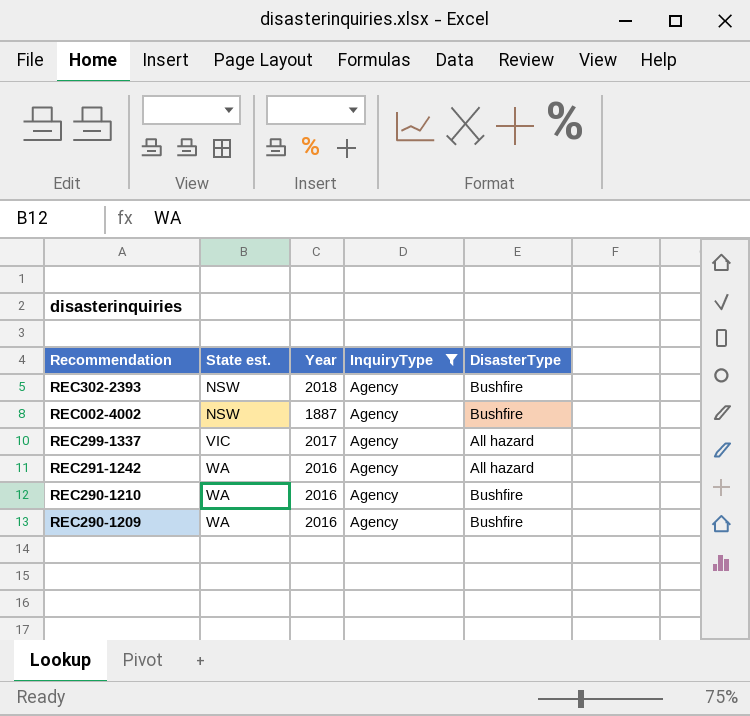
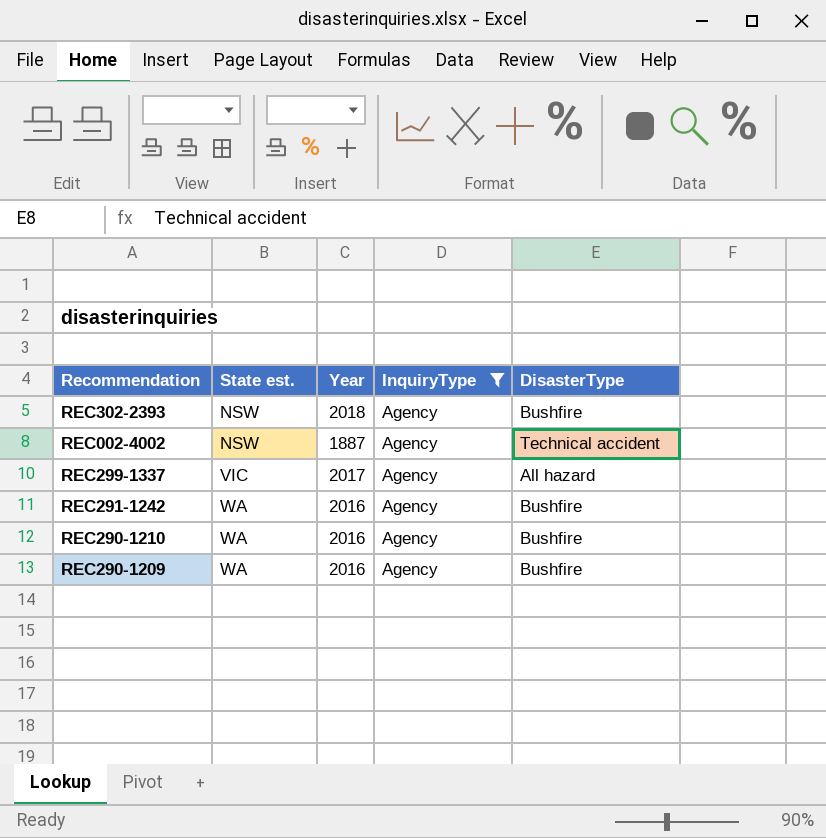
REC002-4002 | DisasterType: Bushfire -> Technical accident
REC291-1242 | DisasterType: All hazard -> Bushfire

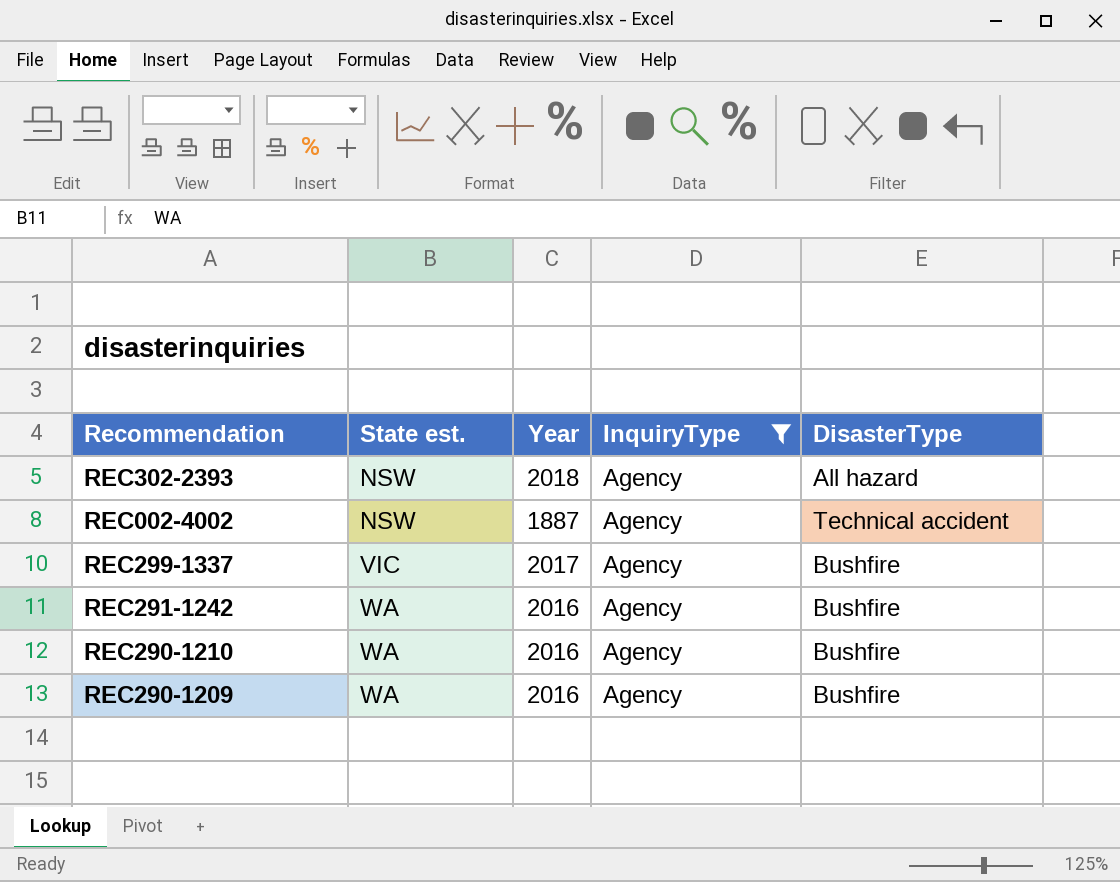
REC302-2393 | DisasterType: Bushfire -> All hazard
REC299-1337 | DisasterType: All hazard -> Bushfire

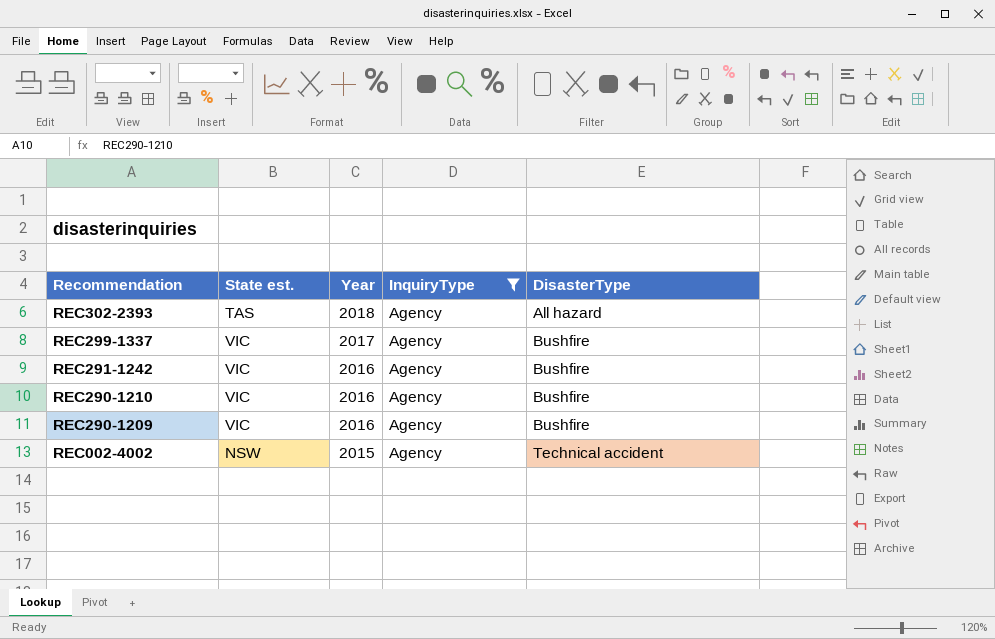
row order: State est. ascending -> Recommendation descending
REC302-2393 | State est.: NSW -> TAS
REC291-1242 | State est.: WA -> VIC
REC290-1210 | State est.: WA -> VIC
REC290-1209 | State est.: WA -> VIC
REC002-4002 | Year: 1887 -> 2015

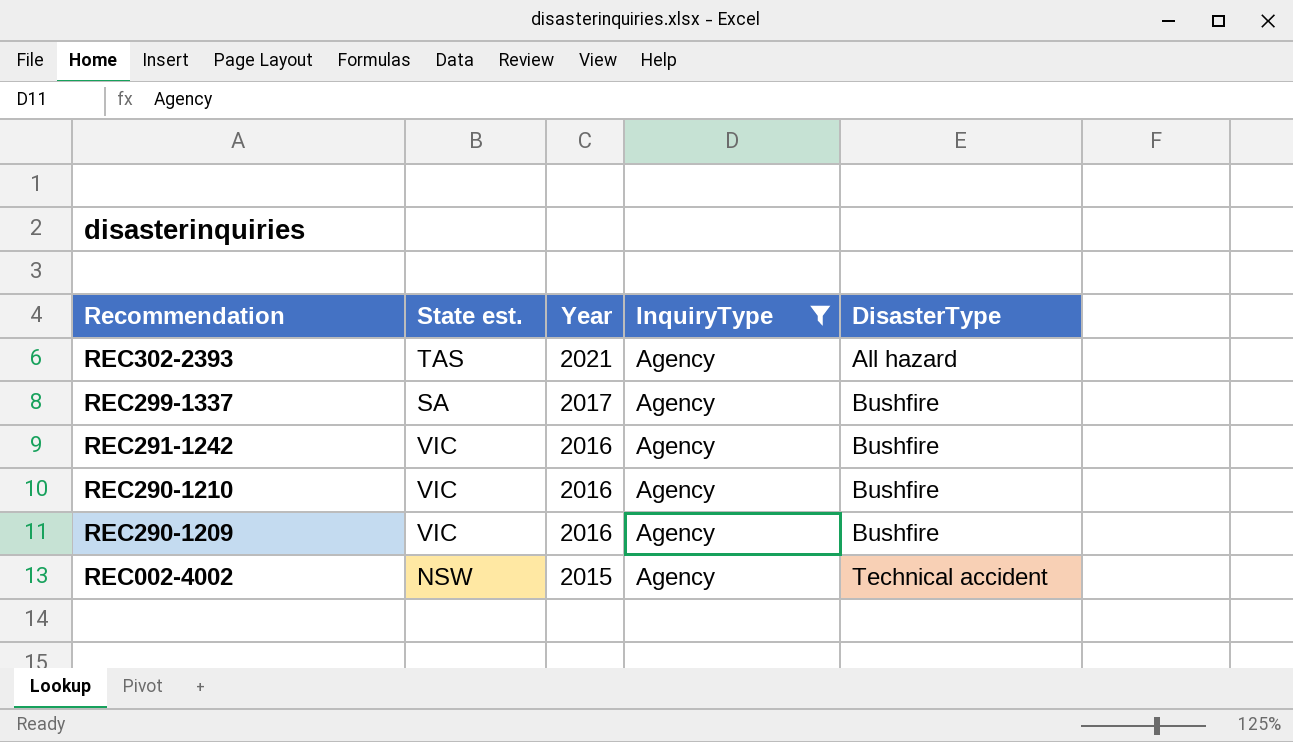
REC302-2393 | Year: 2018 -> 2021
REC299-1337 | State est.: VIC -> SA

